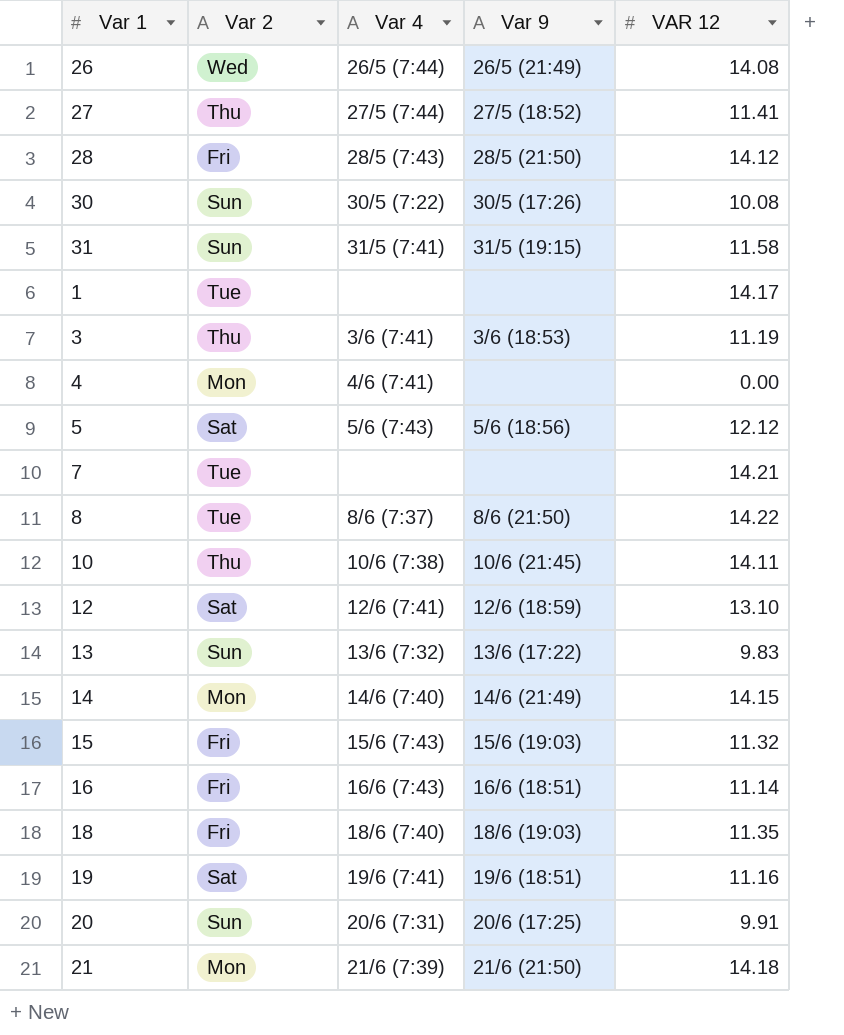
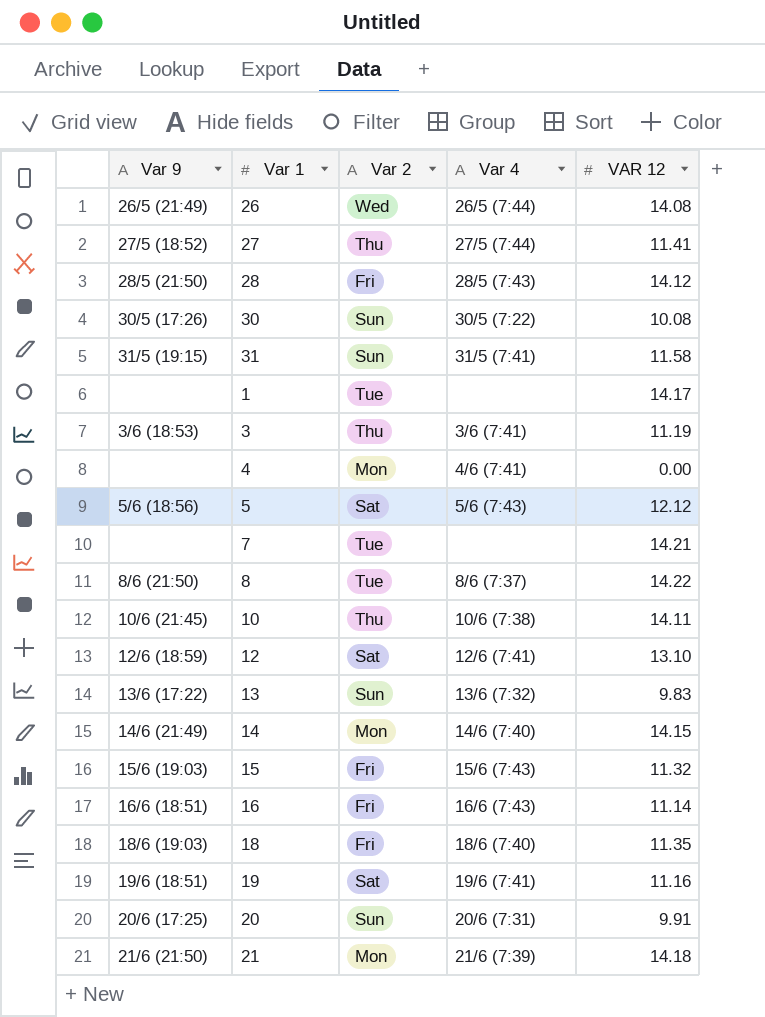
column Var 9 | position: 4 -> 1

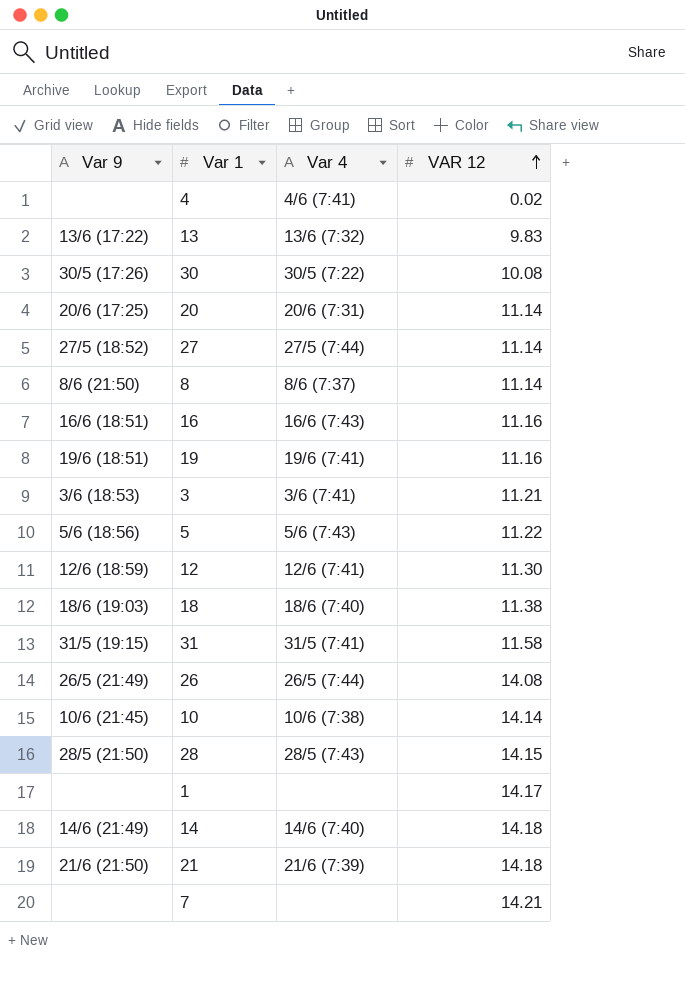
row order: none -> VAR 12 ascending
column Var 2 | position: 3 -> none
row 15: 15/6 (19:03) | Fri | 15/6 (7:43) | 11.32 -> none
4 | VAR 12: 0.00 -> 0.02
20 | VAR 12: 9.91 -> 11.14
27 | VAR 12: 11.41 -> 11.14
8 | VAR 12: 14.22 -> 11.14
16 | VAR 12: 11.14 -> 11.16
3 | VAR 12: 11.19 -> 11.21
5 | VAR 12: 12.12 -> 11.22
12 | VAR 12: 13.10 -> 11.30
18 | VAR 12: 11.35 -> 11.38
10 | VAR 12: 14.11 -> 14.14
28 | VAR 12: 14.12 -> 14.15
14 | VAR 12: 14.15 -> 14.18

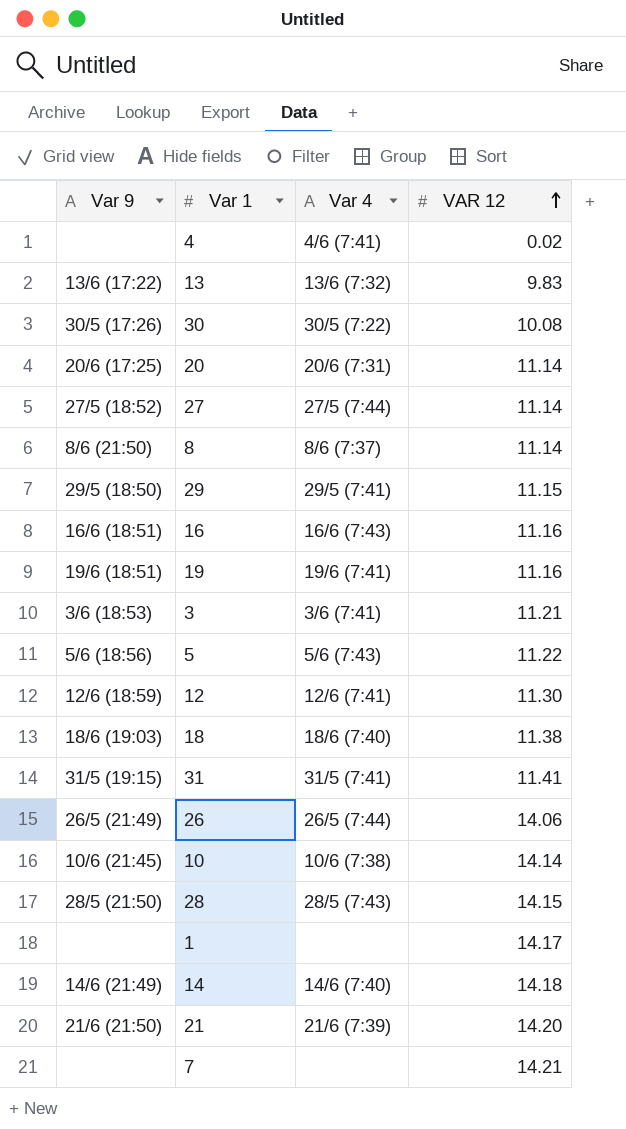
row 29: none -> 29/5 (18:50) | 29/5 (7:41) | 11.15
31 | VAR 12: 11.58 -> 11.41
26 | VAR 12: 14.08 -> 14.06
21 | VAR 12: 14.18 -> 14.20

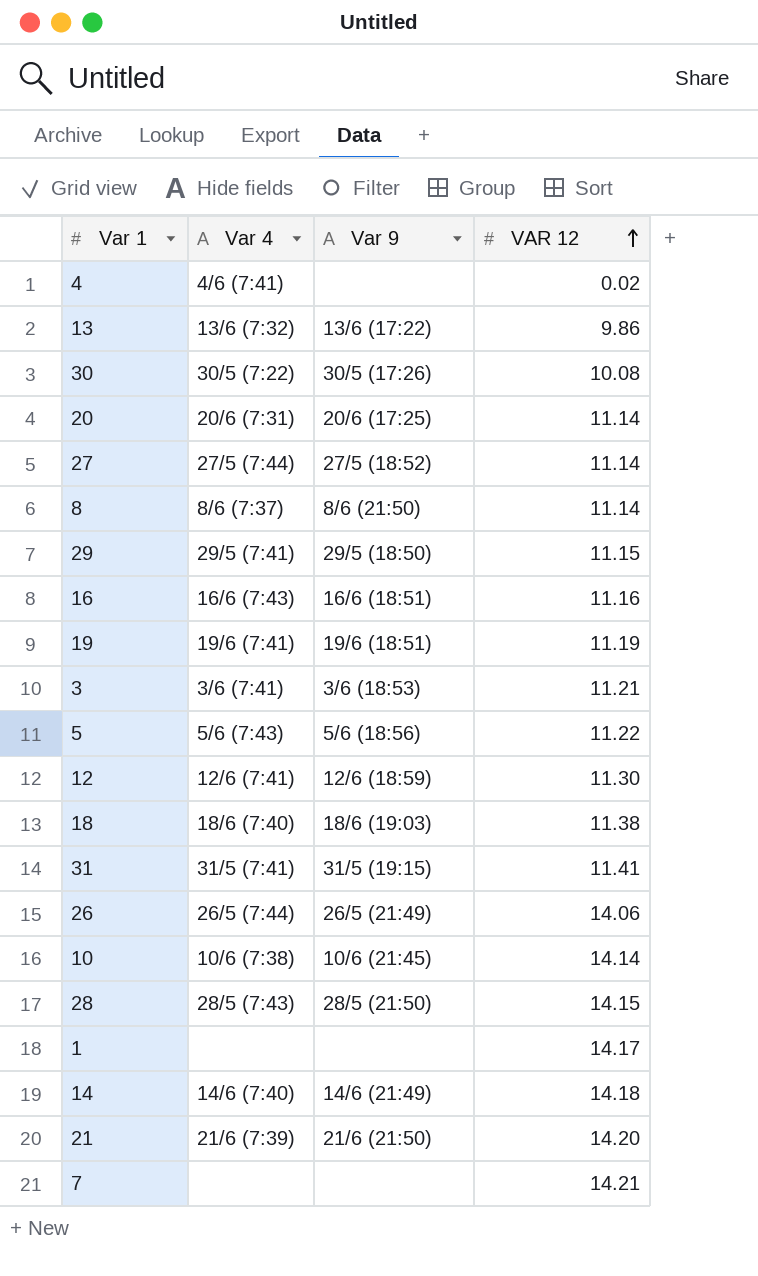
column Var 9 | position: 1 -> 3
13 | VAR 12: 9.83 -> 9.86
19 | VAR 12: 11.16 -> 11.19

